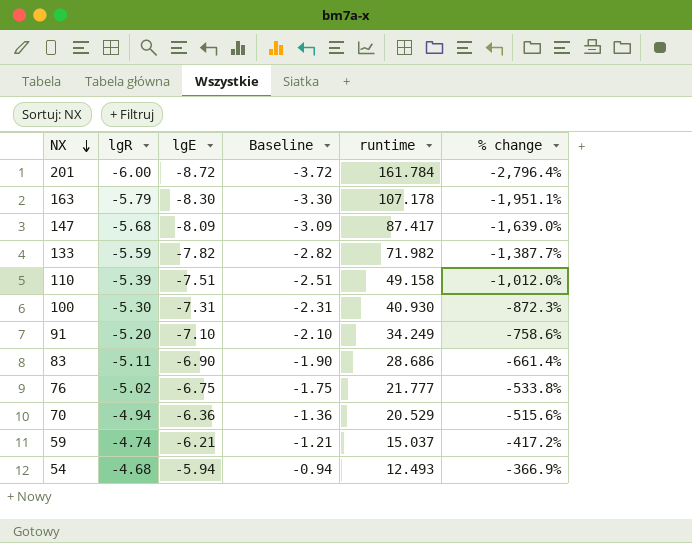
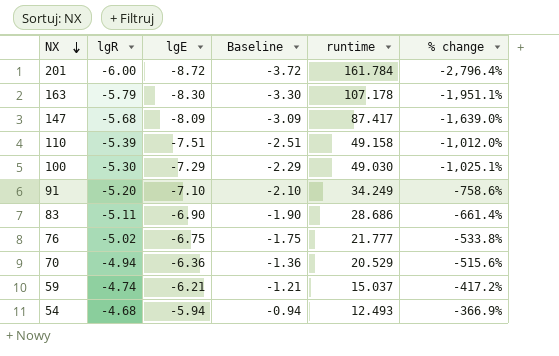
row 133: -5.59 | -7.82 | -2.82 | 71.982 | -1,387.7% -> none
100 | lgE: -7.31 -> -7.29
100 | Baseline: -2.31 -> -2.29
100 | runtime: 40.930 -> 49.030
100 | % change: -872.3% -> -1,025.1%

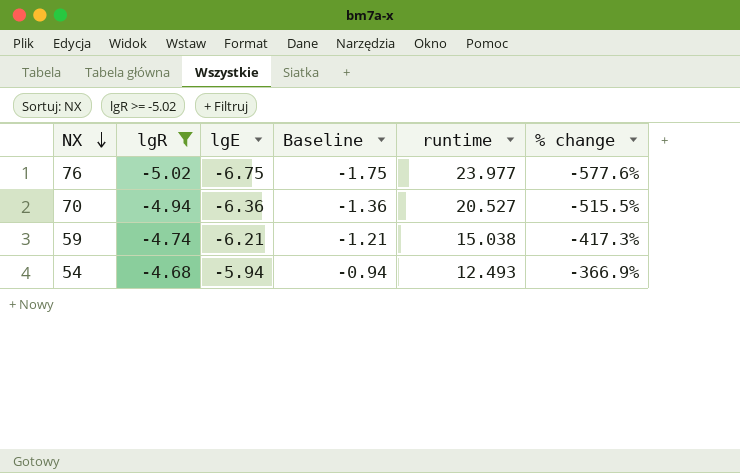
filter: none -> lgR >= -5.02
76 | runtime: 21.777 -> 23.977
76 | % change: -533.8% -> -577.6%
70 | runtime: 20.529 -> 20.527
70 | % change: -515.6% -> -515.5%
59 | runtime: 15.037 -> 15.038
59 | % change: -417.2% -> -417.3%

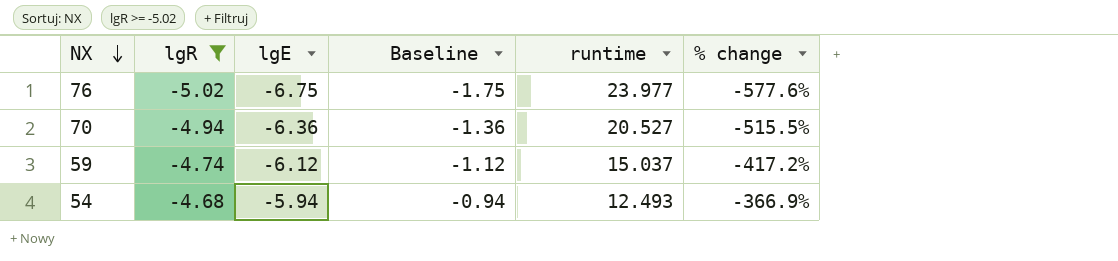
59 | lgE: -6.21 -> -6.12
59 | Baseline: -1.21 -> -1.12
59 | runtime: 15.038 -> 15.037
59 | % change: -417.3% -> -417.2%

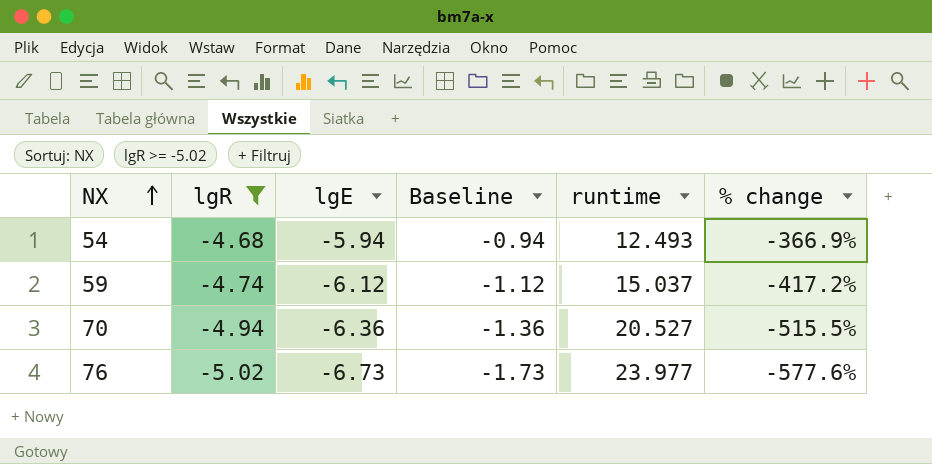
row order: NX descending -> NX ascending
76 | lgE: -6.75 -> -6.73
76 | Baseline: -1.75 -> -1.73

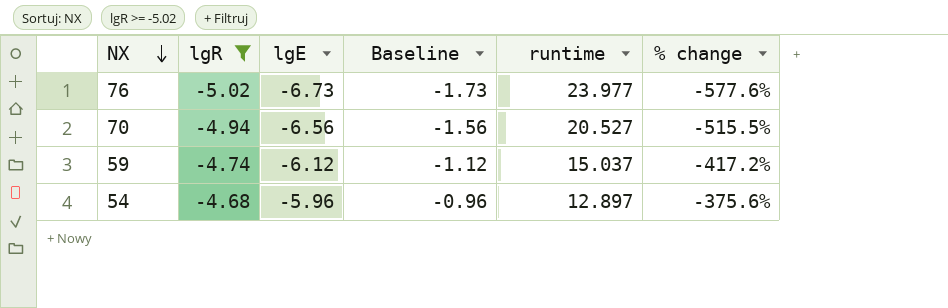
row order: NX ascending -> NX descending
70 | lgE: -6.36 -> -6.56
70 | Baseline: -1.36 -> -1.56
54 | lgE: -5.94 -> -5.96
54 | Baseline: -0.94 -> -0.96
54 | runtime: 12.493 -> 12.897
54 | % change: -366.9% -> -375.6%

